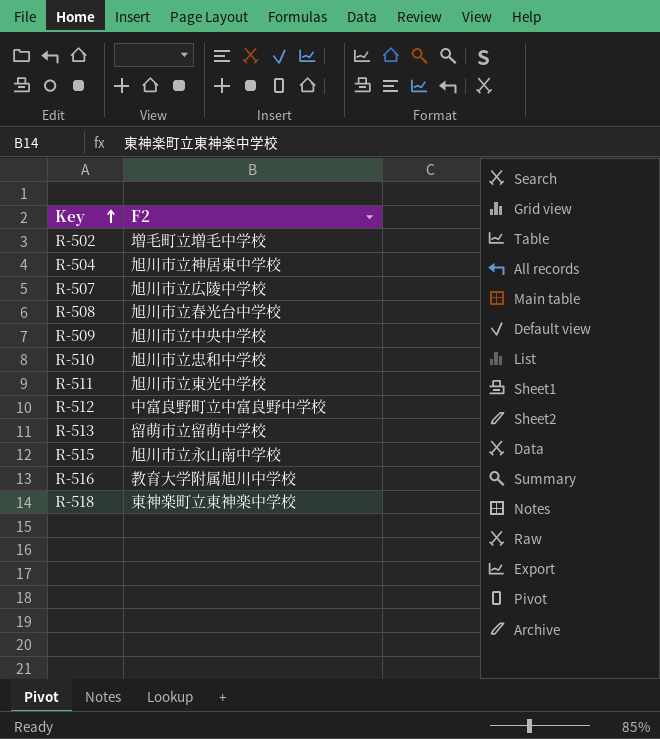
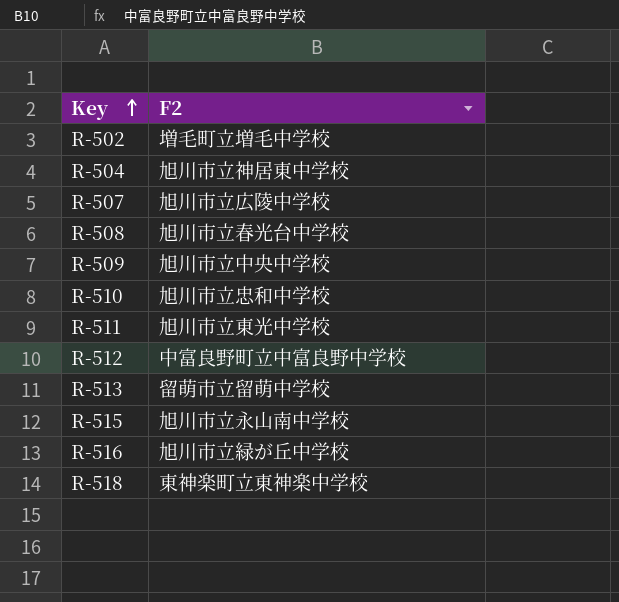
R-516 | F2: 教育大学附属旭川中学校 -> 旭川市立緑が丘中学校

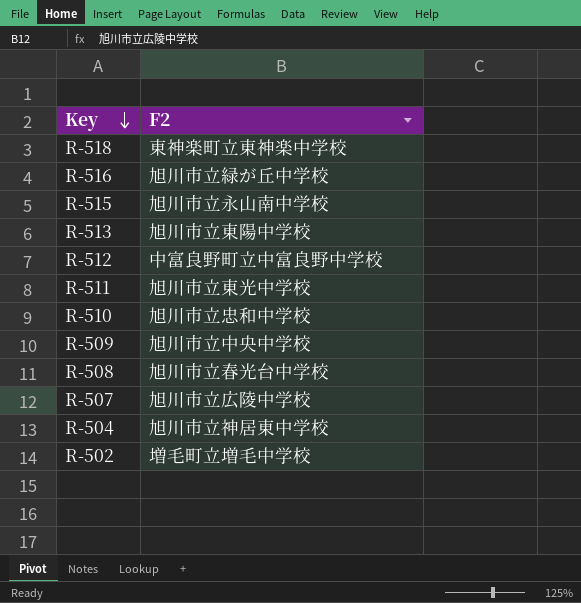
row order: Key ascending -> Key descending
R-513 | F2: 留萌市立留萌中学校 -> 旭川市立東陽中学校

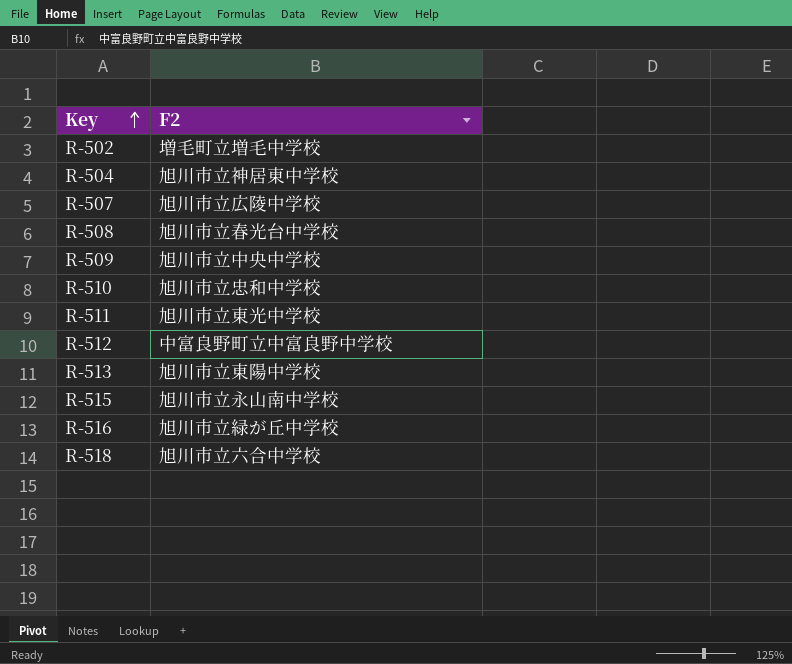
row order: Key descending -> Key ascending
R-518 | F2: 東神楽町立東神楽中学校 -> 旭川市立六合中学校

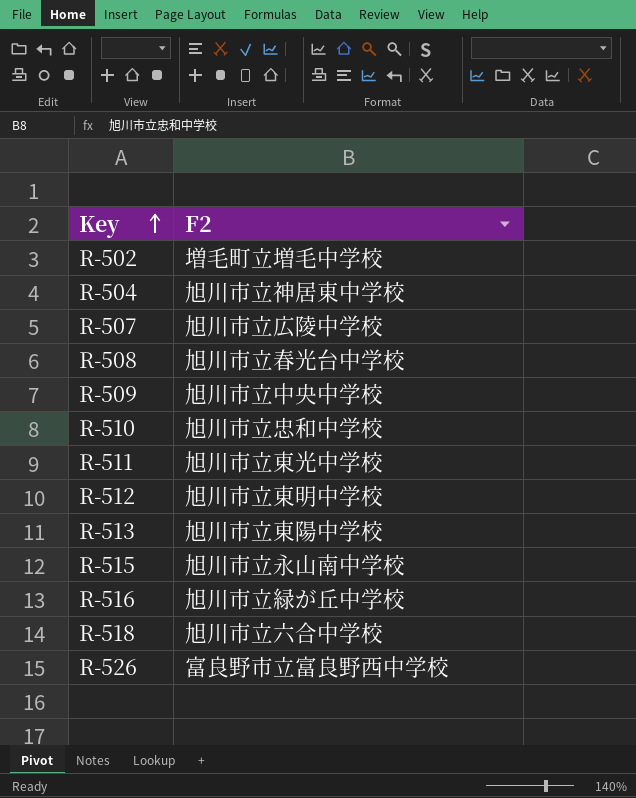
R-512 | F2: 中富良野町立中富良野中学校 -> 旭川市立東明中学校
row R-526: none -> 富良野市立富良野西中学校

